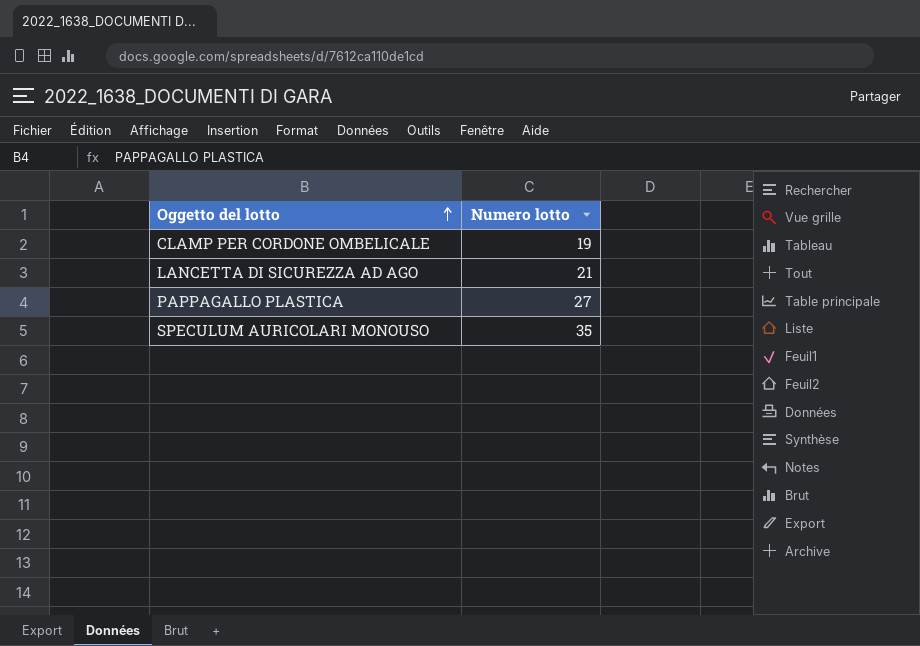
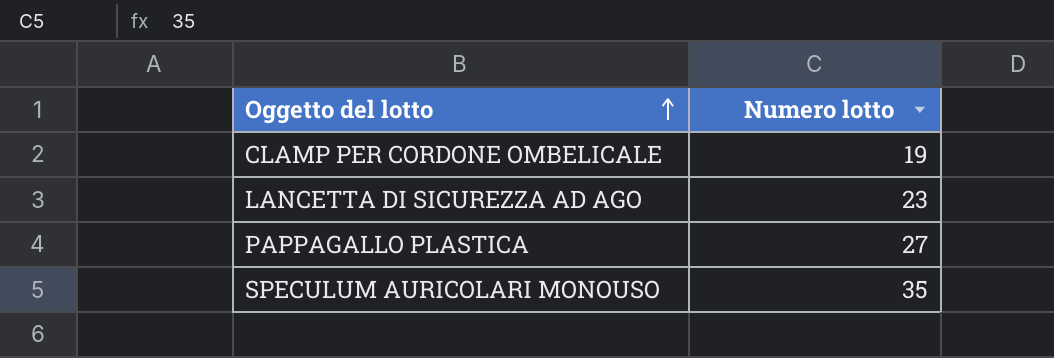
LANCETTA DI SICUREZZA AD AGO | Numero lotto: 21 -> 23

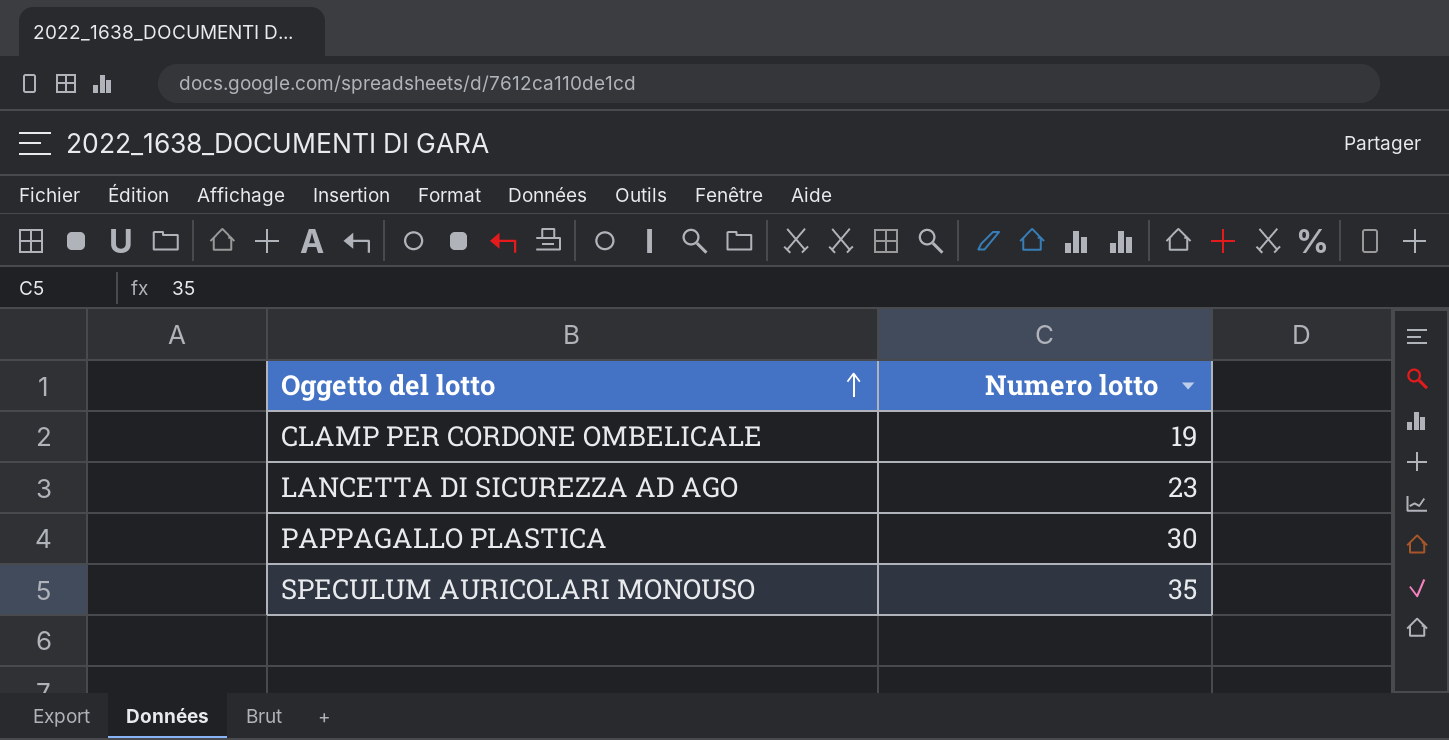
PAPPAGALLO PLASTICA | Numero lotto: 27 -> 30

